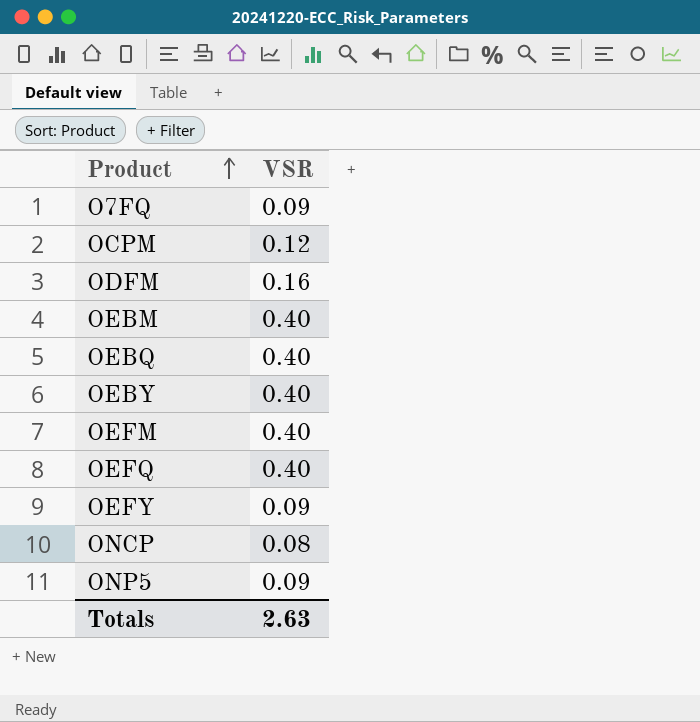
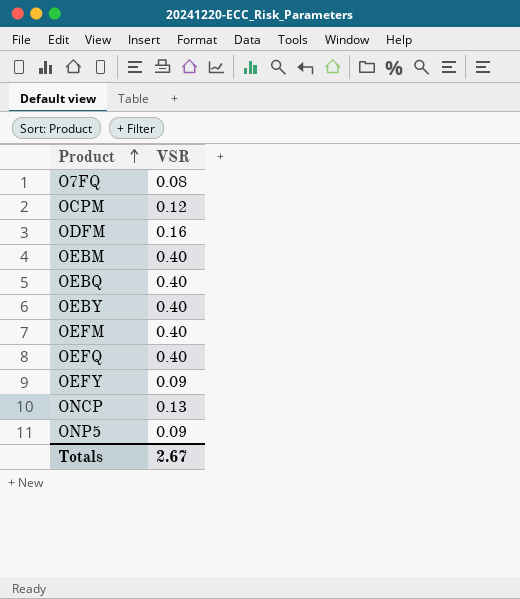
O7FQ | VSR: 0.09 -> 0.08
ONCP | VSR: 0.08 -> 0.13
Totals | VSR: 2.63 -> 2.67

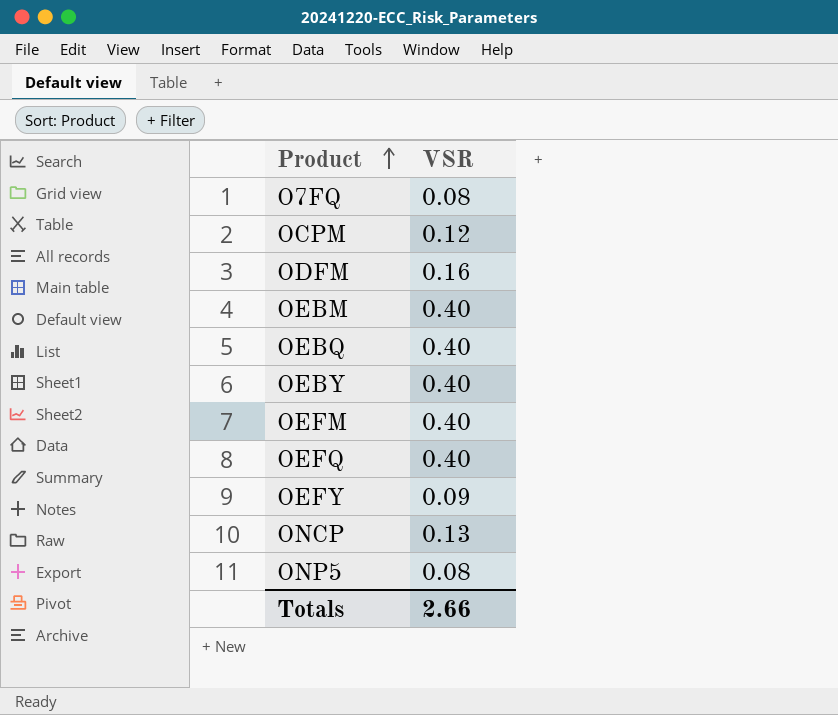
ONP5 | VSR: 0.09 -> 0.08
Totals | VSR: 2.67 -> 2.66

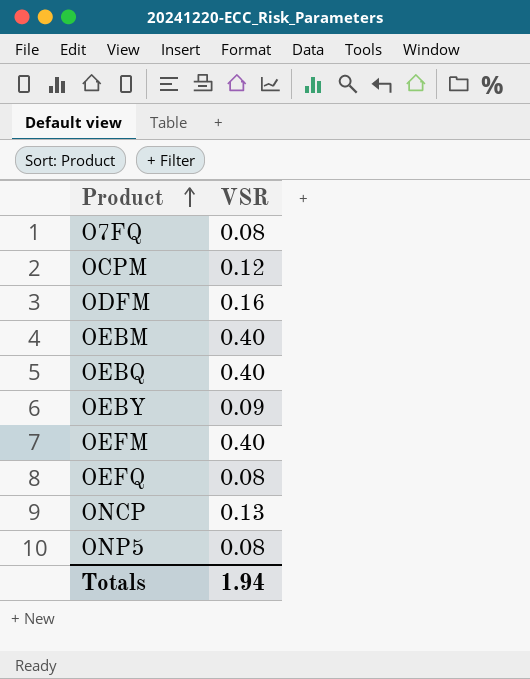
row OEFY: 0.09 -> none
OEBY | VSR: 0.40 -> 0.09
OEFQ | VSR: 0.40 -> 0.08
Totals | VSR: 2.66 -> 1.94

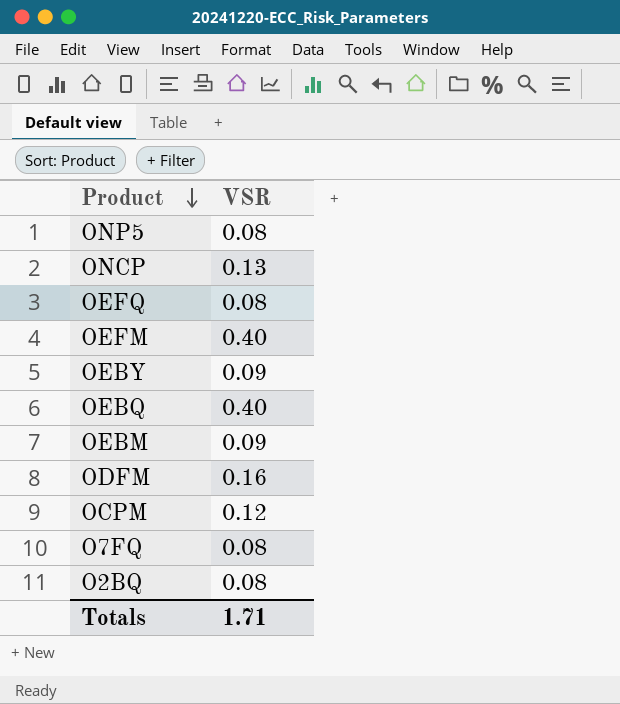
row order: Product ascending -> Product descending
OEBM | VSR: 0.40 -> 0.09
row O2BQ: none -> 0.08
Totals | VSR: 1.94 -> 1.71

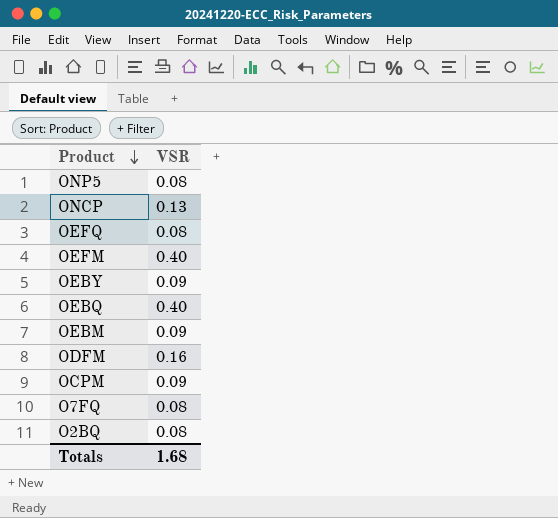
OCPM | VSR: 0.12 -> 0.09
Totals | VSR: 1.71 -> 1.68

